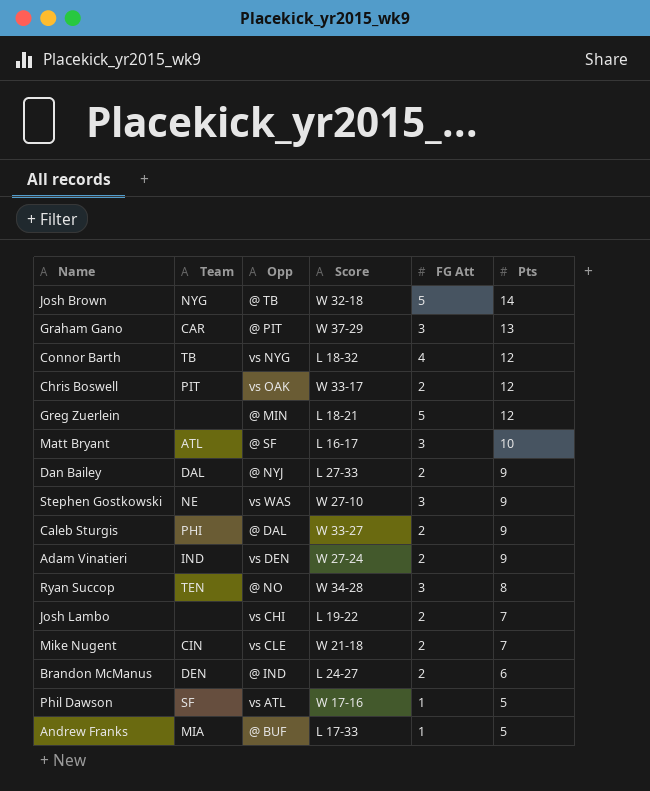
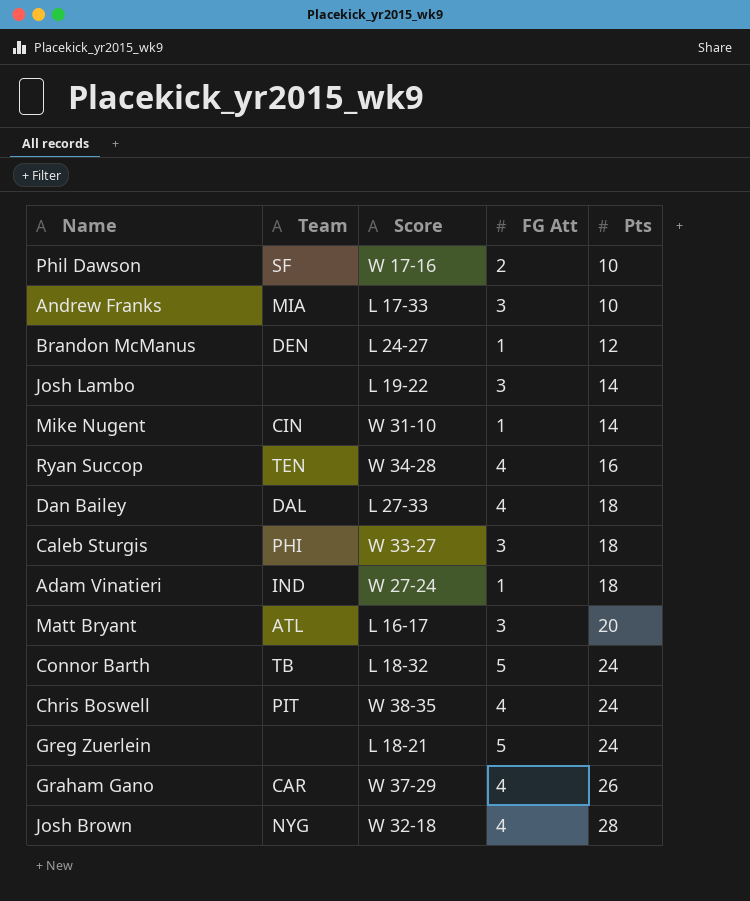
row order: Pts descending -> Pts ascending
column Opp | position: 3 -> none
row Stephen Gostkowski: NE | vs WAS | W 27-10 | 3 | 9 -> none
Phil Dawson | FG Att: 1 -> 2
Phil Dawson | Pts: 5 -> 10
Andrew Franks | FG Att: 1 -> 3
Andrew Franks | Pts: 5 -> 10
Brandon McManus | FG Att: 2 -> 1
Brandon McManus | Pts: 6 -> 12
Josh Lambo | FG Att: 2 -> 3
Josh Lambo | Pts: 7 -> 14
Mike Nugent | Score: W 21-18 -> W 31-10
Mike Nugent | FG Att: 2 -> 1
Mike Nugent | Pts: 7 -> 14
Ryan Succop | FG Att: 3 -> 4
Ryan Succop | Pts: 8 -> 16
Dan Bailey | FG Att: 2 -> 4
Dan Bailey | Pts: 9 -> 18
Caleb Sturgis | FG Att: 2 -> 3
Caleb Sturgis | Pts: 9 -> 18
Adam Vinatieri | FG Att: 2 -> 1
Adam Vinatieri | Pts: 9 -> 18
Matt Bryant | Pts: 10 -> 20
Connor Barth | FG Att: 4 -> 5
Connor Barth | Pts: 12 -> 24
Chris Boswell | Score: W 33-17 -> W 38-35
Chris Boswell | FG Att: 2 -> 4
Chris Boswell | Pts: 12 -> 24
Greg Zuerlein | Pts: 12 -> 24
Graham Gano | FG Att: 3 -> 4
Graham Gano | Pts: 13 -> 26
Josh Brown | FG Att: 5 -> 4
Josh Brown | Pts: 14 -> 28

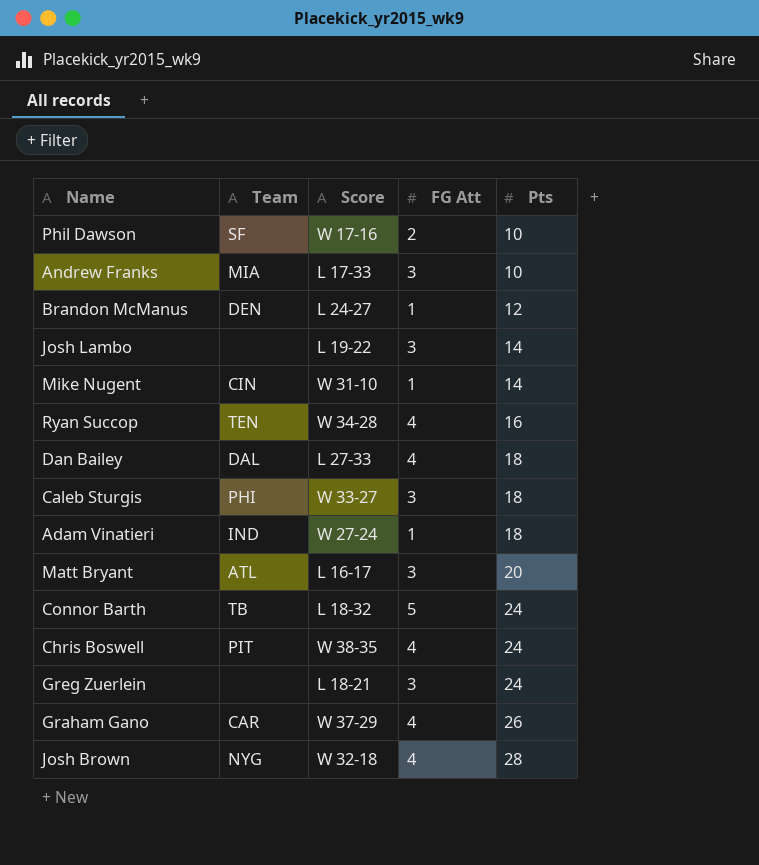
Greg Zuerlein | FG Att: 5 -> 3

